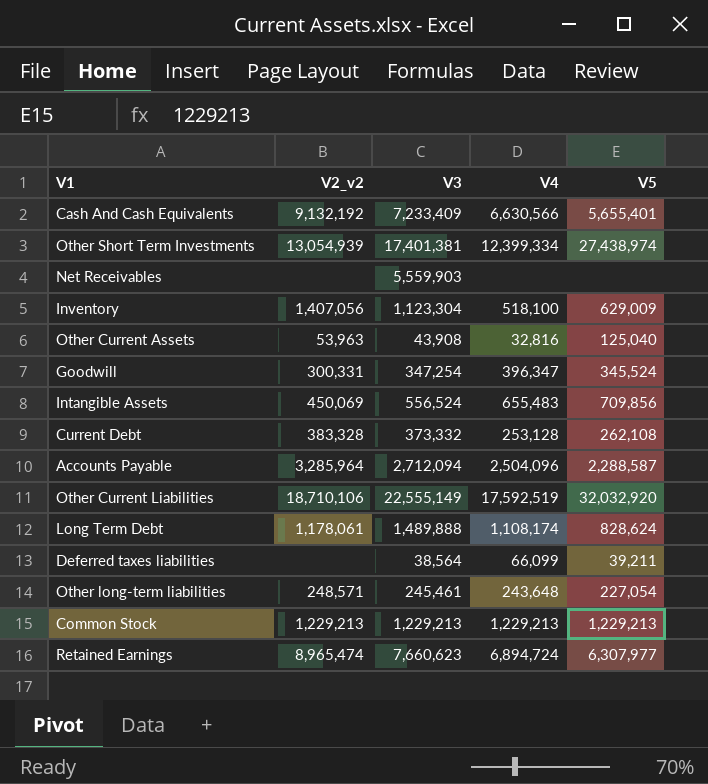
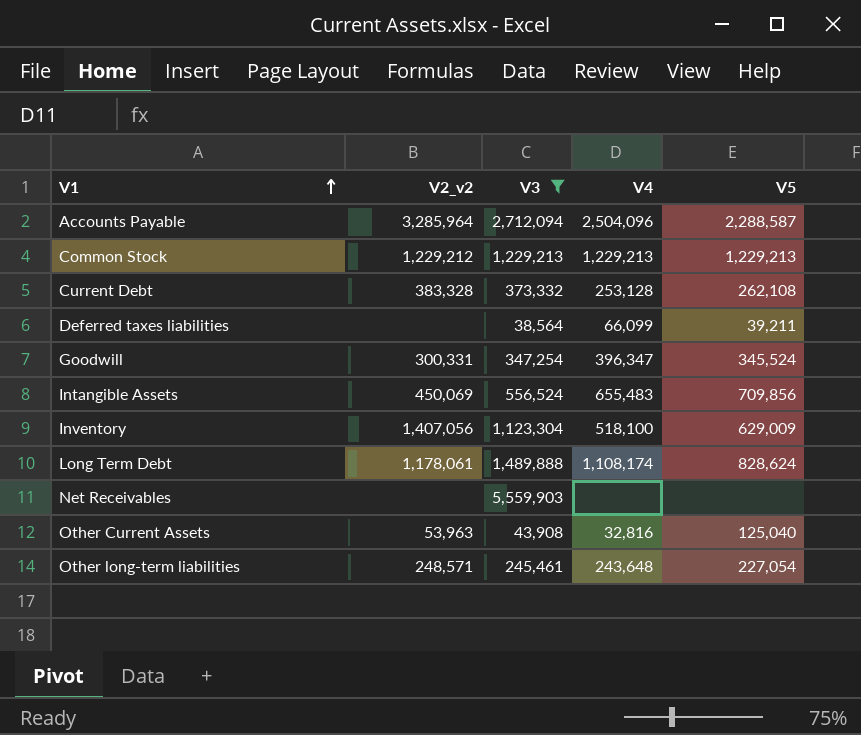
filter: none -> V3 <= 5,559,903
row order: none -> V1 ascending
Common Stock | V2_v2: 1,229,213 -> 1,229,212

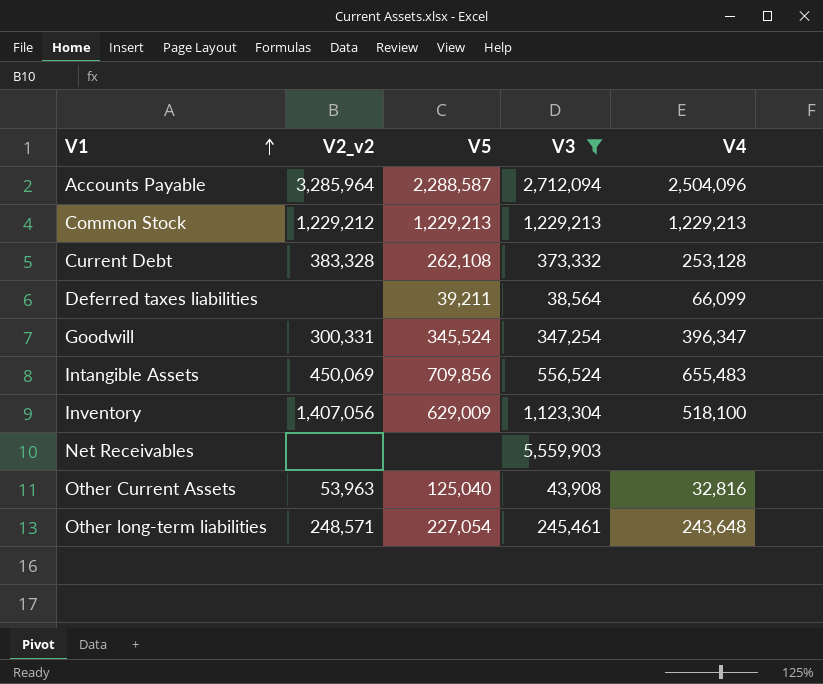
column V5 | position: 5 -> 3
row Long Term Debt: 1,178,061 | 1,489,888 | 1,108,174 | 828,624 -> none

